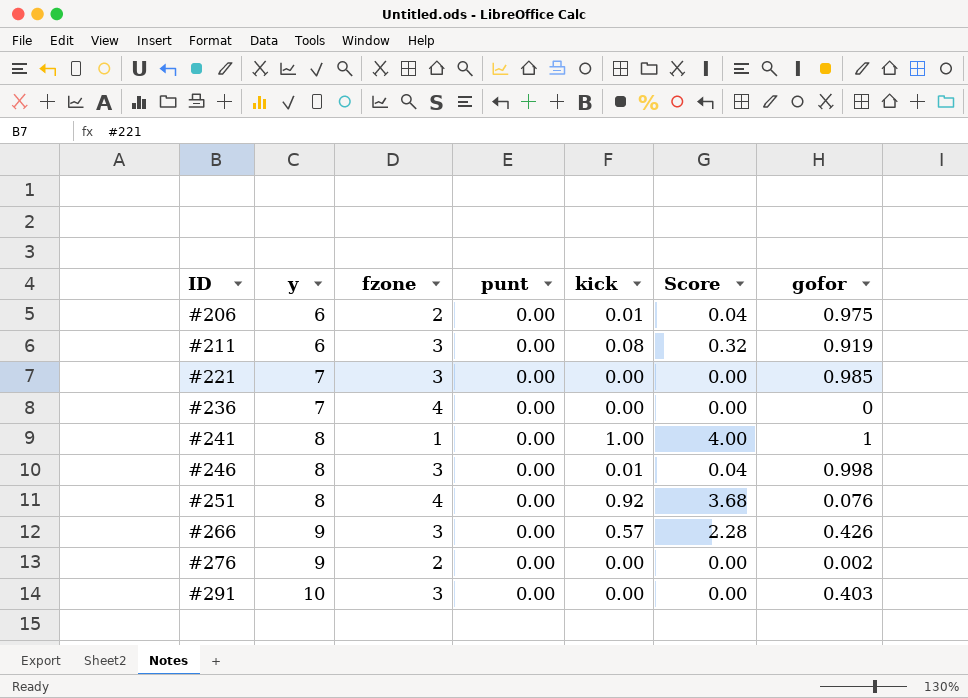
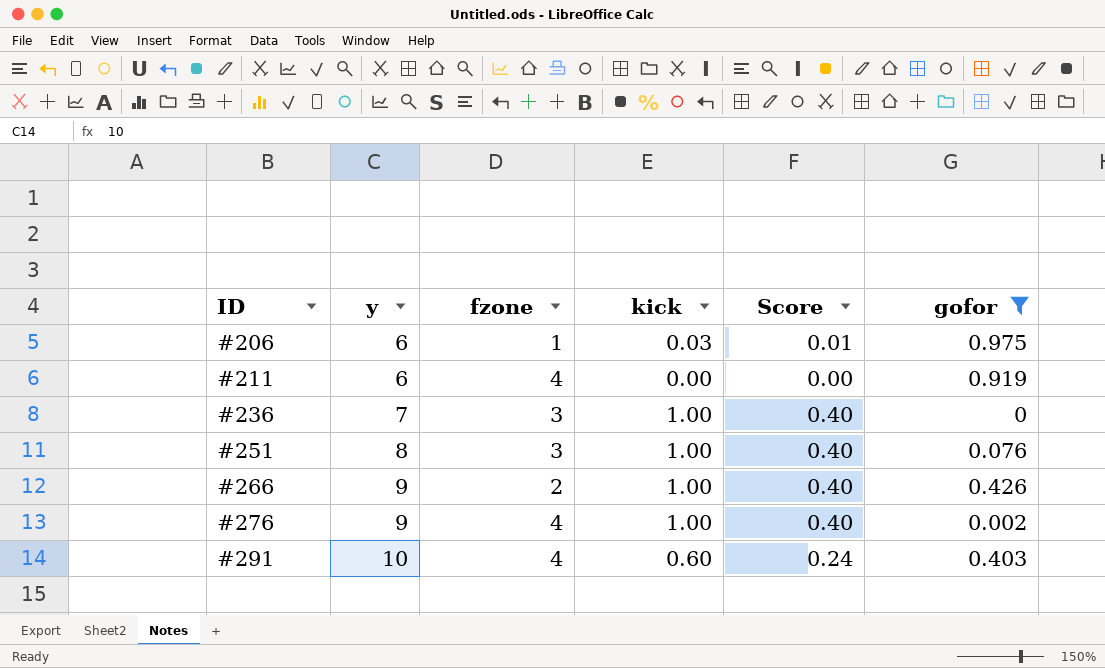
filter: none -> gofor <= 0.975
column punt | position: 4 -> none
column Score | formula: [kick] * 4 -> [kick] * 0.4
#206 | fzone: 2 -> 1
#206 | kick: 0.01 -> 0.03
#211 | fzone: 3 -> 4
#211 | kick: 0.08 -> 0.00
#236 | fzone: 4 -> 3
#236 | kick: 0.00 -> 1.00
#251 | fzone: 4 -> 3
#251 | kick: 0.92 -> 1.00
#266 | fzone: 3 -> 2
#266 | kick: 0.57 -> 1.00
#276 | fzone: 2 -> 4
#276 | kick: 0.00 -> 1.00
#291 | fzone: 3 -> 4
#291 | kick: 0.00 -> 0.60

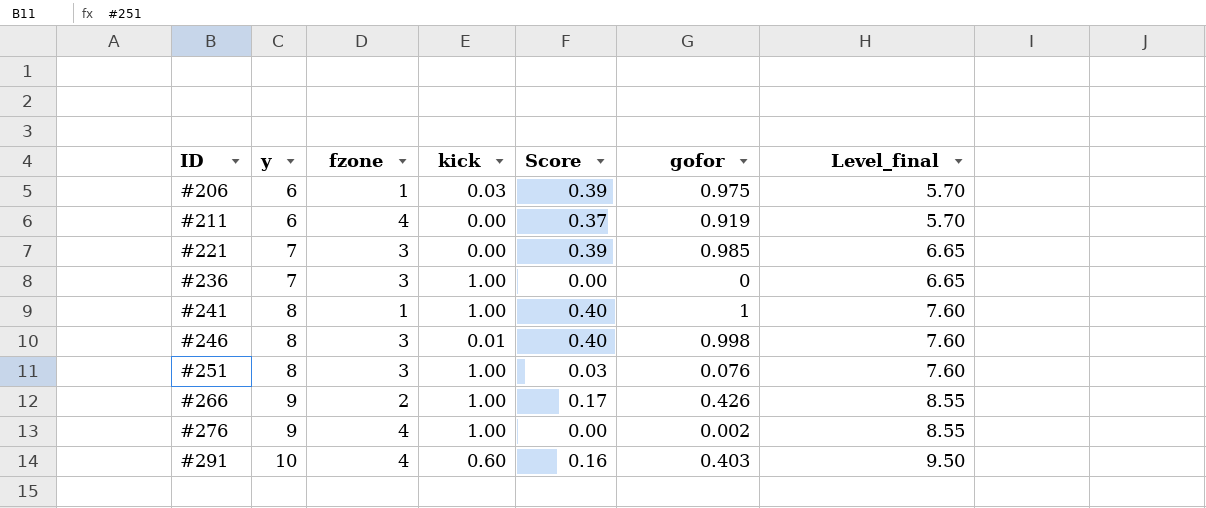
filter: gofor <= 0.975 -> none
column Score | formula: [kick] * 0.4 -> [gofor] * 0.4
column Level_final | formula: none -> [y] * 0.95

